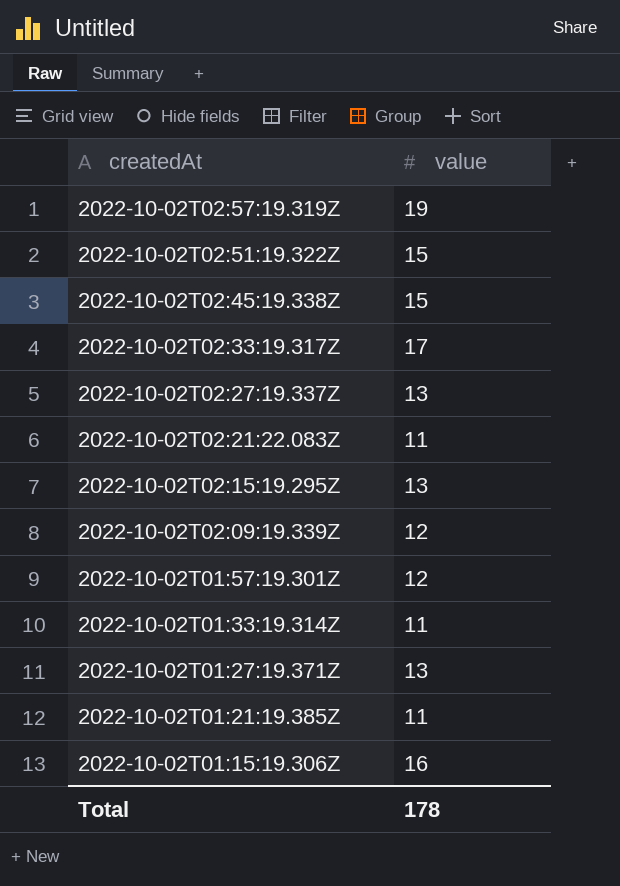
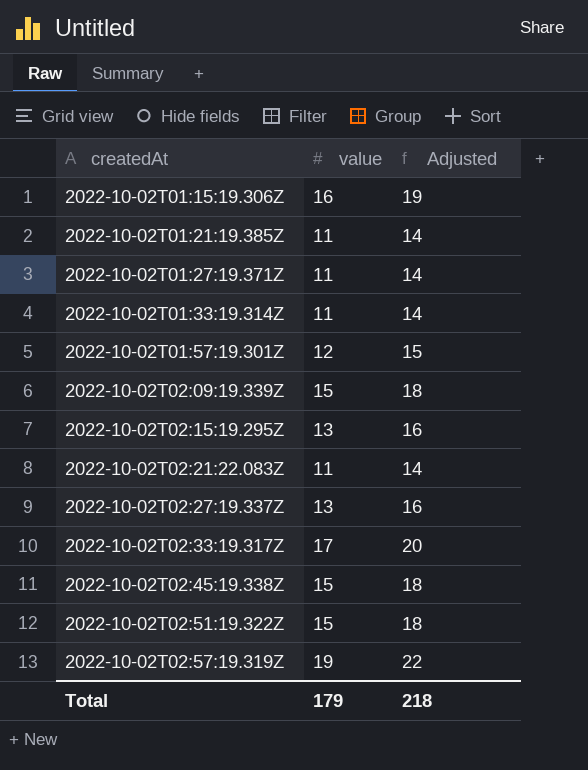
row order: createdAt descending -> createdAt ascending
column Adjusted | formula: none -> [value] + 3
2022-10-02T01:27:19.371Z | value: 13 -> 11
2022-10-02T02:09:19.339Z | value: 12 -> 15
Total | value: 178 -> 179

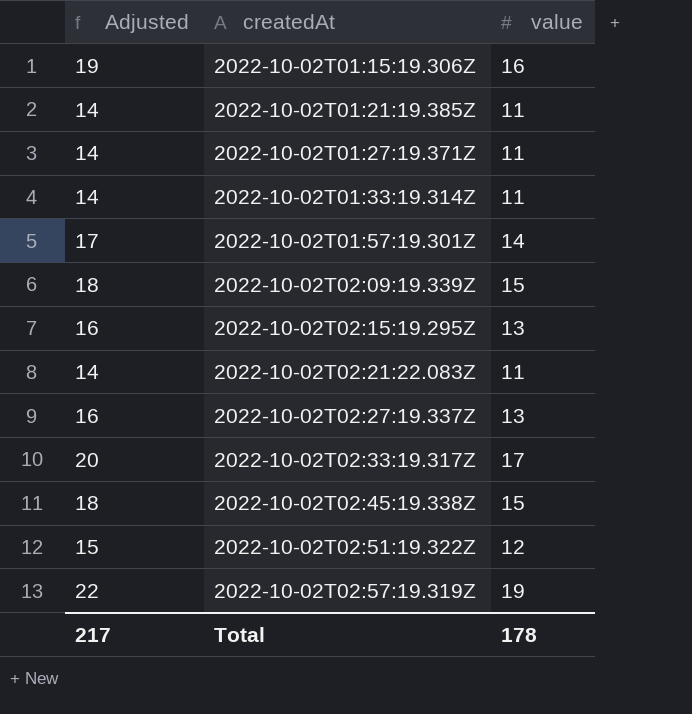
column Adjusted | position: 3 -> 1
2022-10-02T01:57:19.301Z | Adjusted: 15 -> 17
2022-10-02T01:57:19.301Z | value: 12 -> 14
2022-10-02T02:51:19.322Z | Adjusted: 18 -> 15
2022-10-02T02:51:19.322Z | value: 15 -> 12
Total | Adjusted: 218 -> 217
Total | value: 179 -> 178

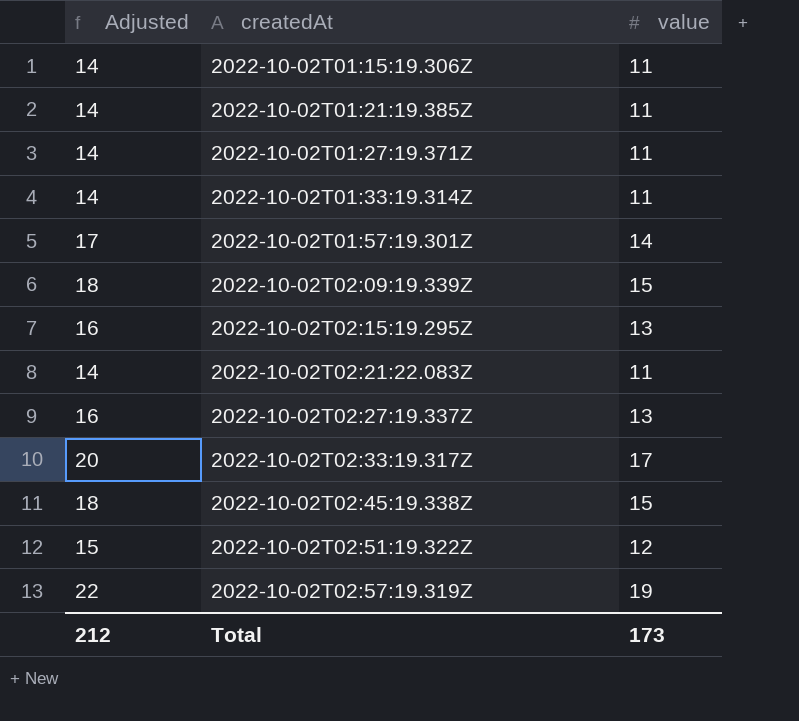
2022-10-02T01:15:19.306Z | Adjusted: 19 -> 14
2022-10-02T01:15:19.306Z | value: 16 -> 11
Total | Adjusted: 217 -> 212
Total | value: 178 -> 173

